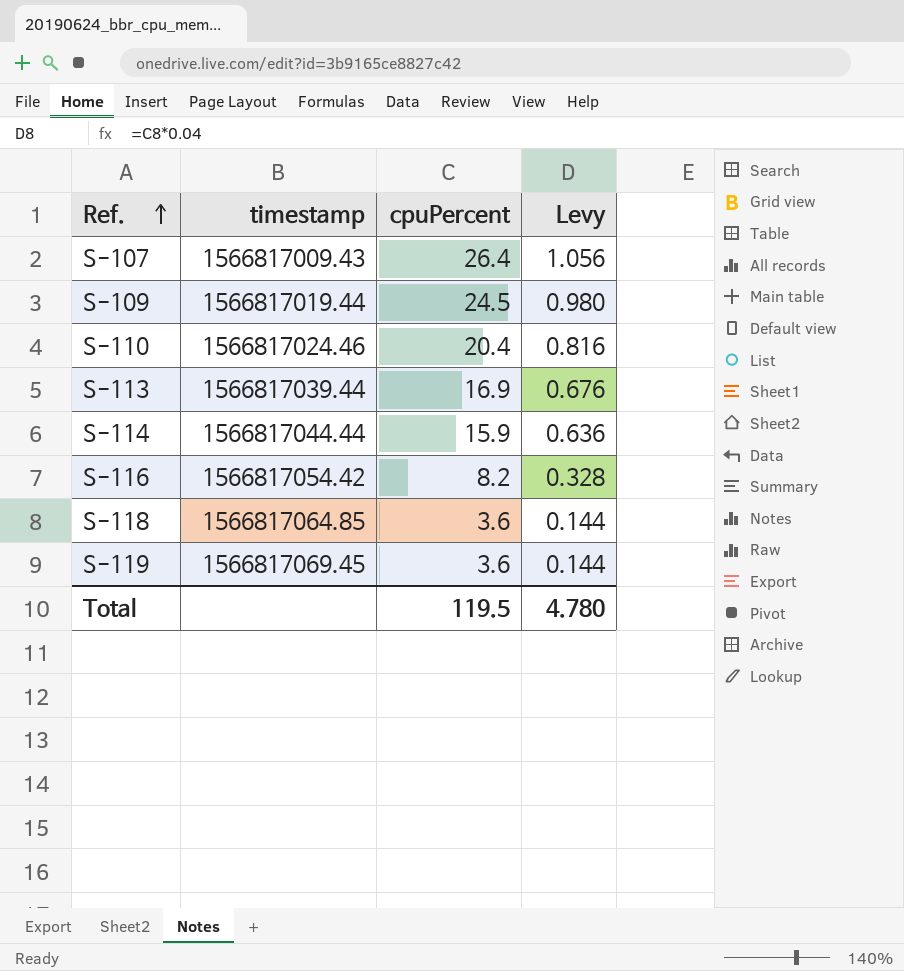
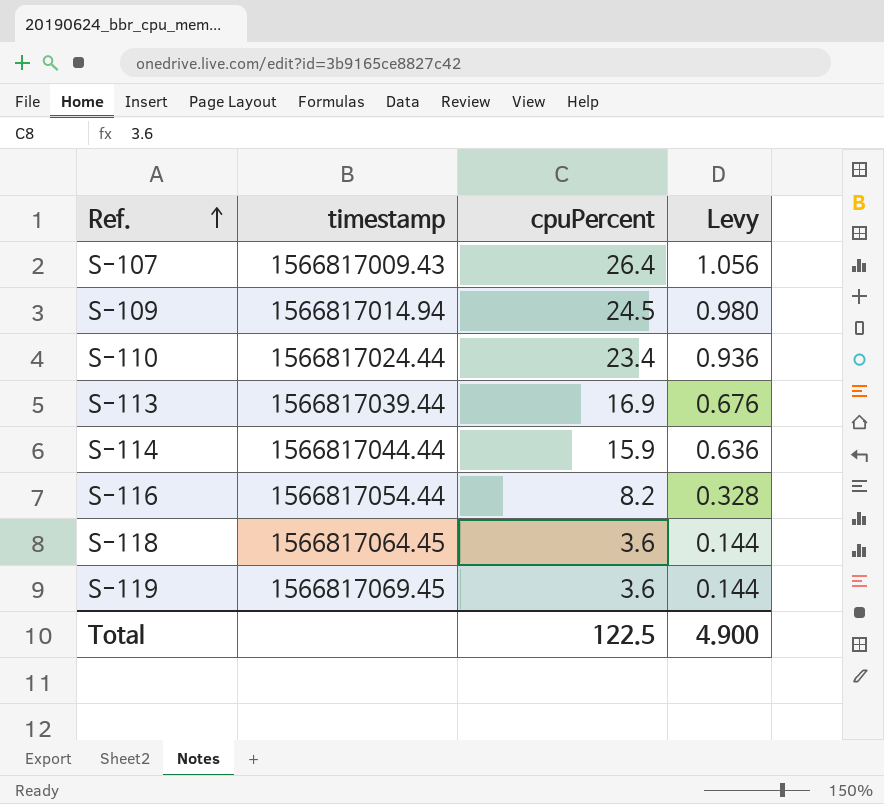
S-109 | timestamp: 1566817019.44 -> 1566817014.94
S-110 | timestamp: 1566817024.46 -> 1566817024.44
S-110 | cpuPercent: 20.4 -> 23.4
S-110 | Levy: 0.816 -> 0.936
S-116 | timestamp: 1566817054.42 -> 1566817054.44
S-118 | timestamp: 1566817064.85 -> 1566817064.45
Total | cpuPercent: 119.5 -> 122.5
Total | Levy: 4.780 -> 4.900

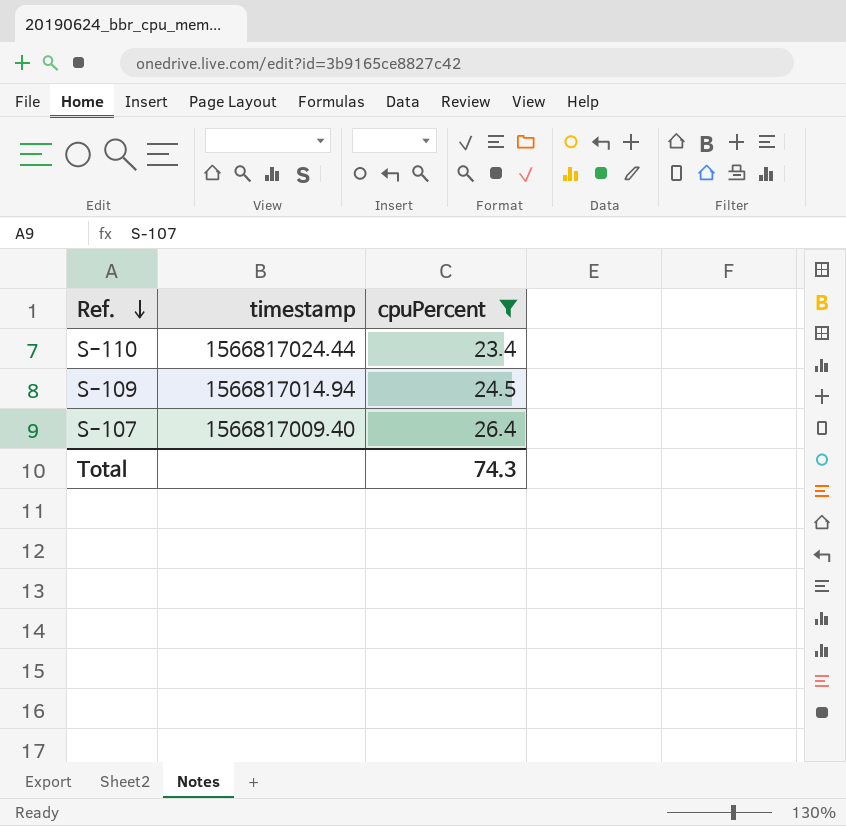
filter: none -> cpuPercent >= 23.4
row order: Ref. ascending -> Ref. descending
column Levy | formula: [cpuPercent] * 0.04 -> none
S-107 | timestamp: 1566817009.43 -> 1566817009.40
Total | cpuPercent: 122.5 -> 74.3

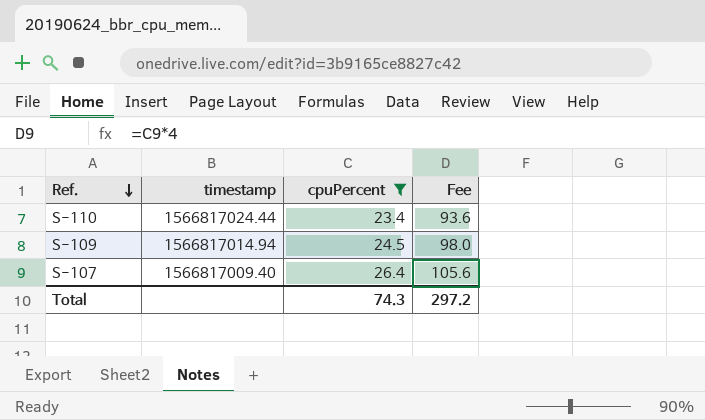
column Fee | formula: none -> [cpuPercent] * 4

